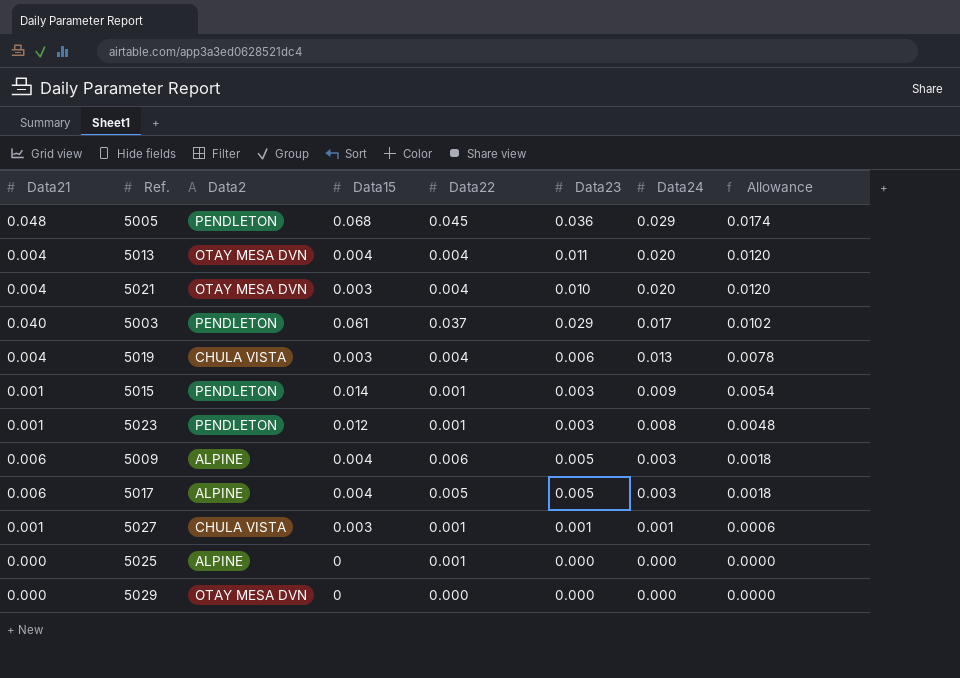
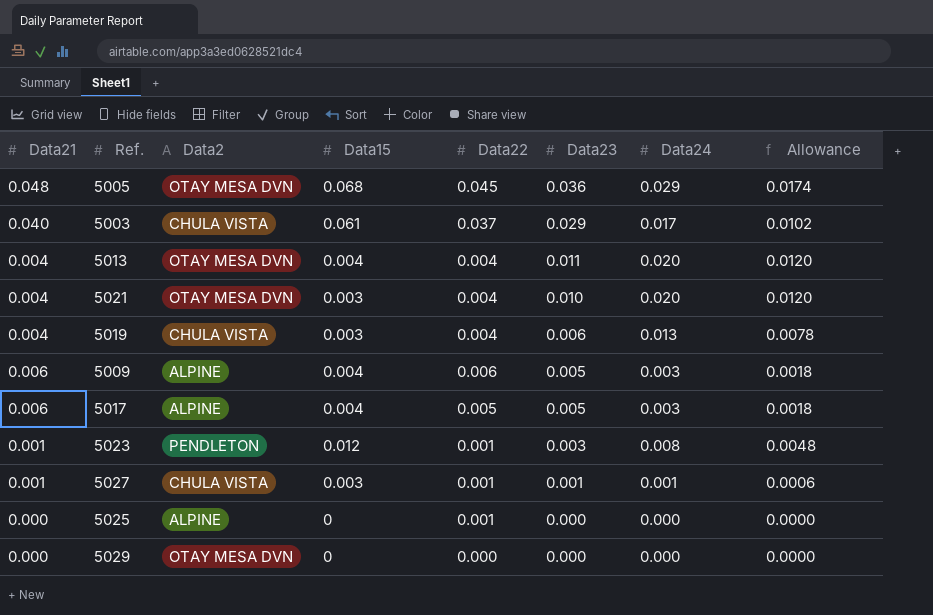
row order: Data24 descending -> Data23 descending
row 5015: 0.001 | PENDLETON | 0.014 | 0.001 | 0.003 | 0.009 | 0.0054 -> none
5005 | Data2: PENDLETON -> OTAY MESA DVN
5003 | Data2: PENDLETON -> CHULA VISTA

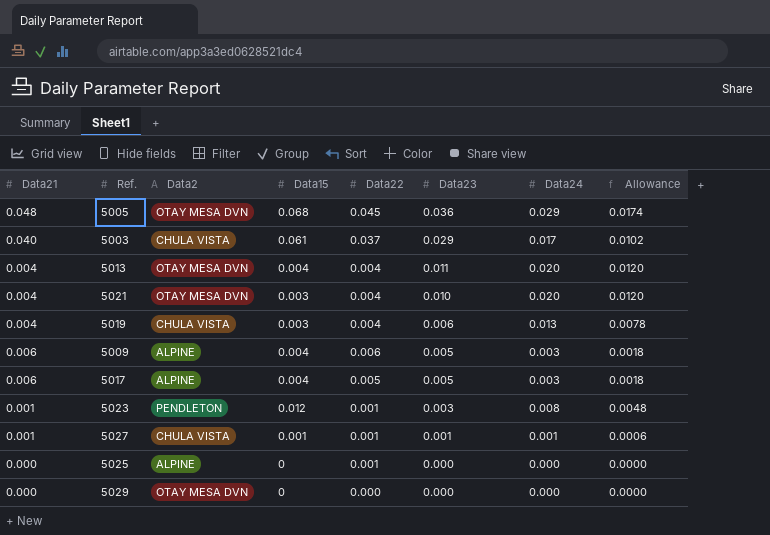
5027 | Data15: 0.003 -> 0.001

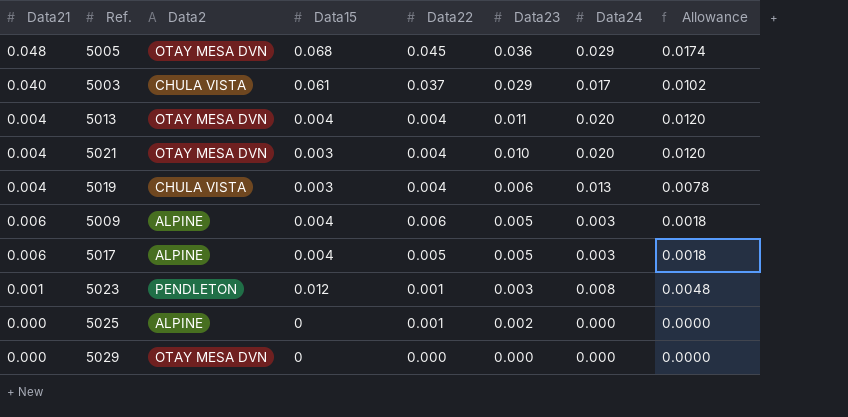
row 5027: 0.001 | CHULA VISTA | 0.001 | 0.001 | 0.001 | 0.001 | 0.0006 -> none
5025 | Data23: 0.000 -> 0.002

